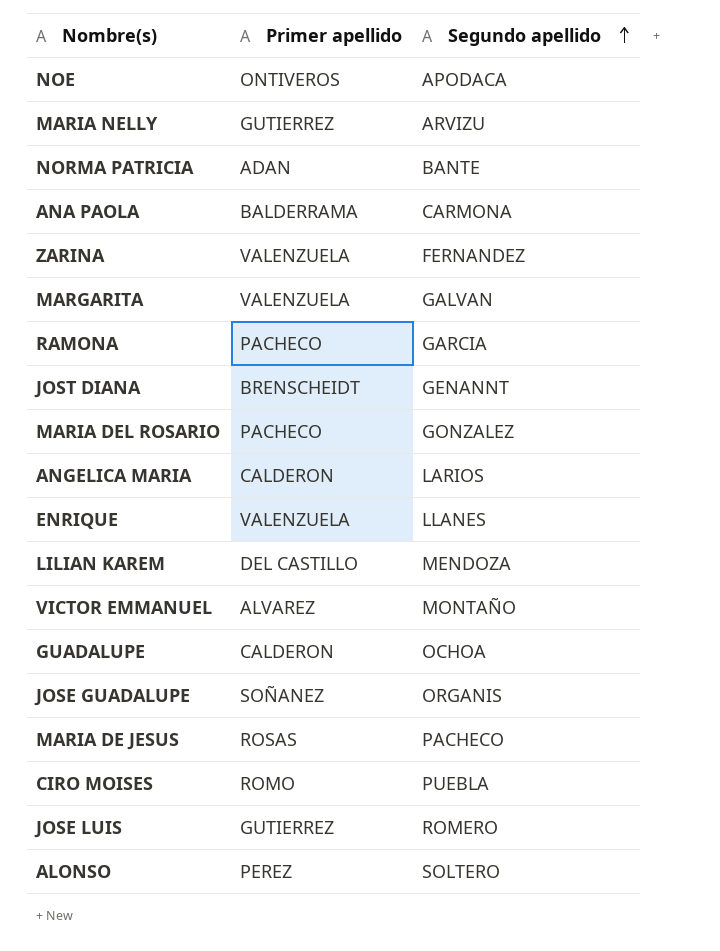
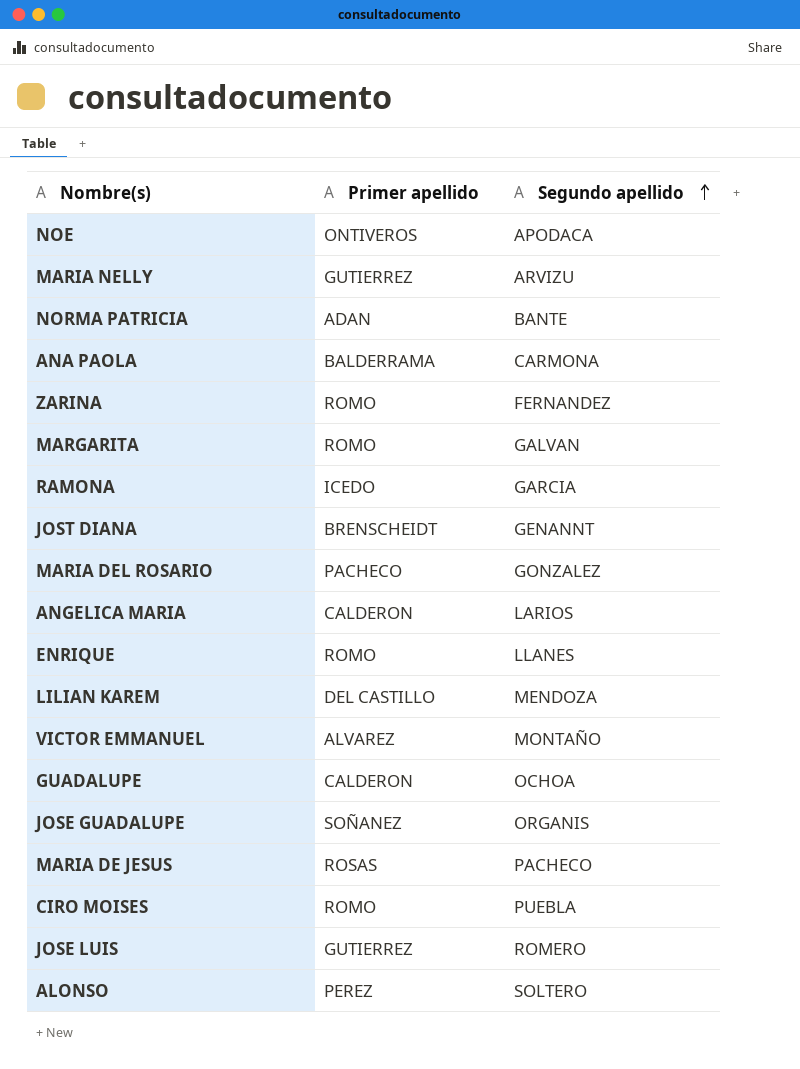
ZARINA | Primer apellido: VALENZUELA -> ROMO
MARGARITA | Primer apellido: VALENZUELA -> ROMO
RAMONA | Primer apellido: PACHECO -> ICEDO
ENRIQUE | Primer apellido: VALENZUELA -> ROMO

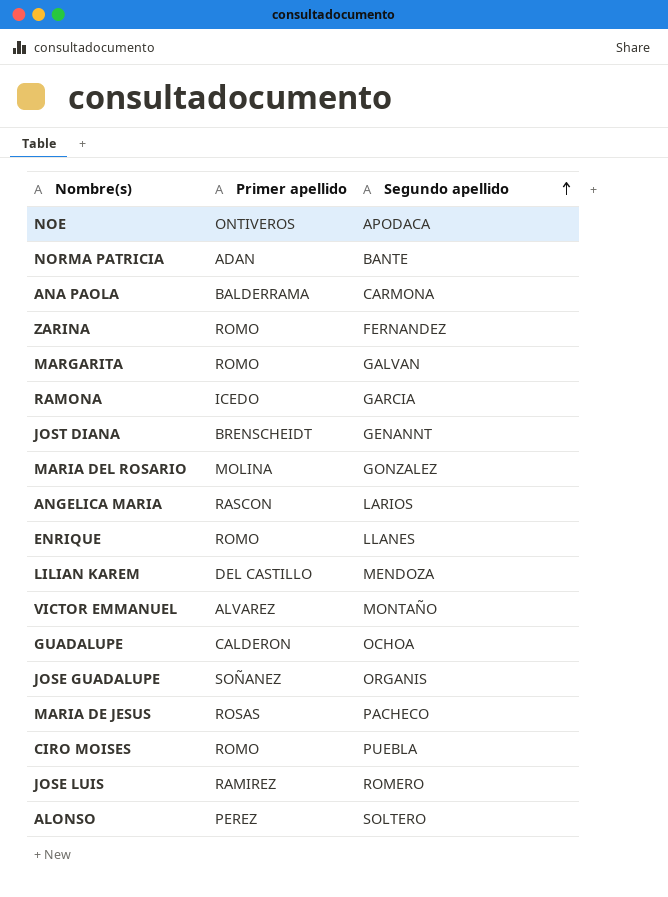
row MARIA NELLY: GUTIERREZ | ARVIZU -> none
MARIA DEL ROSARIO | Primer apellido: PACHECO -> MOLINA
ANGELICA MARIA | Primer apellido: CALDERON -> RASCON
JOSE LUIS | Primer apellido: GUTIERREZ -> RAMIREZ

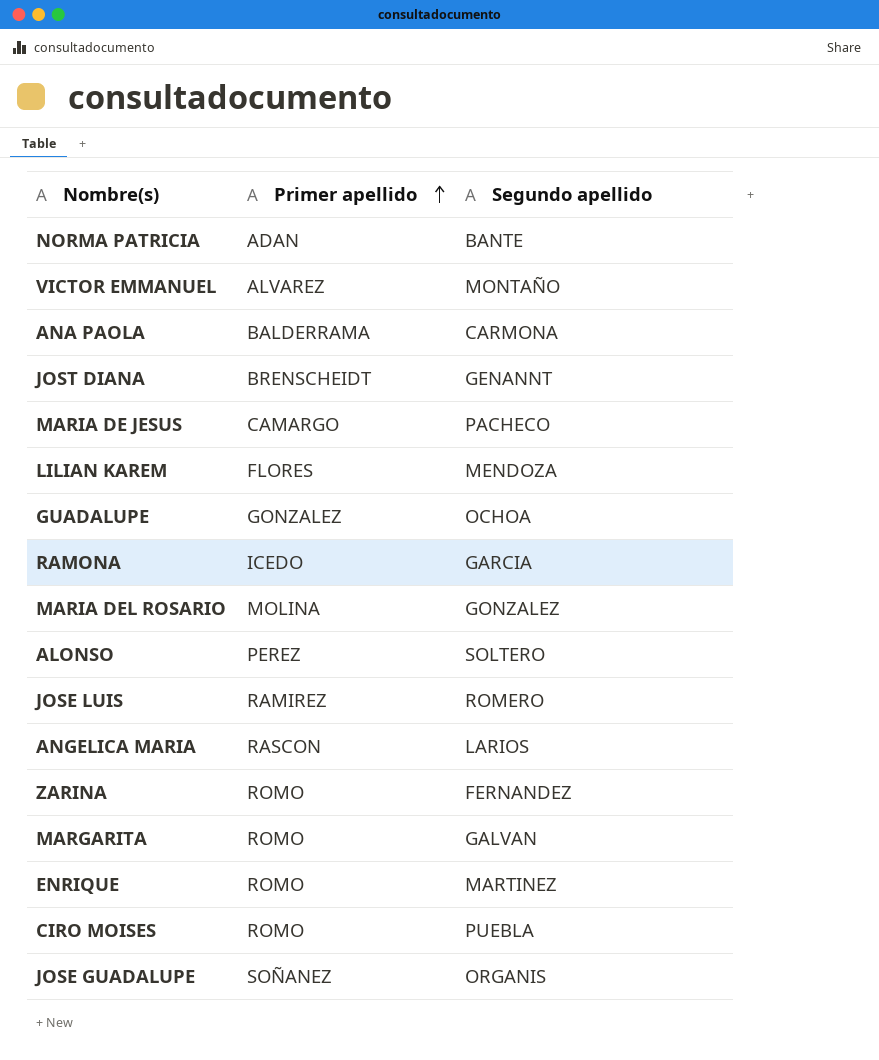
row order: Segundo apellido ascending -> Primer apellido ascending
row NOE: ONTIVEROS | APODACA -> none
MARIA DE JESUS | Primer apellido: ROSAS -> CAMARGO
LILIAN KAREM | Primer apellido: DEL CASTILLO -> FLORES
GUADALUPE | Primer apellido: CALDERON -> GONZALEZ
ENRIQUE | Segundo apellido: LLANES -> MARTINEZ

